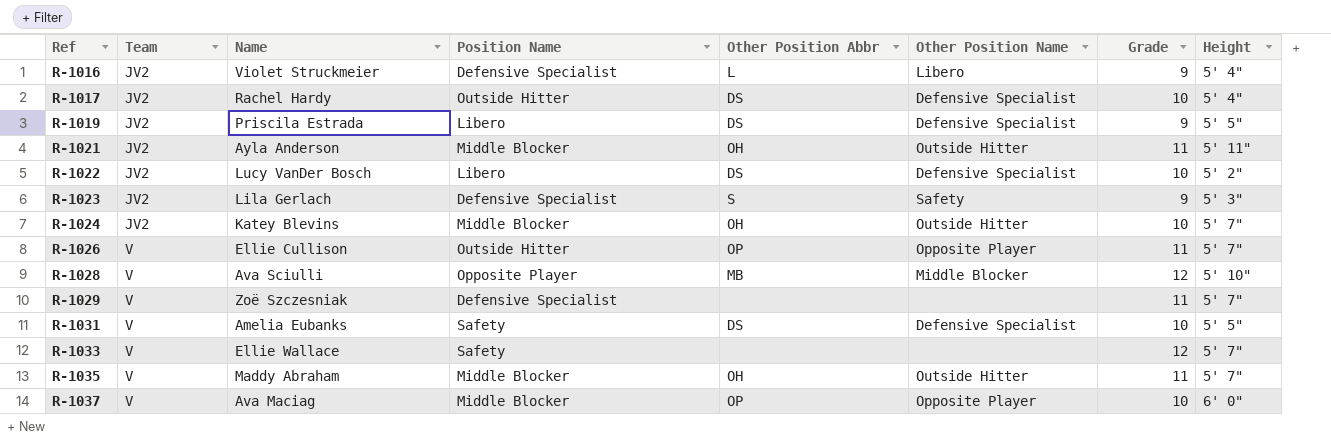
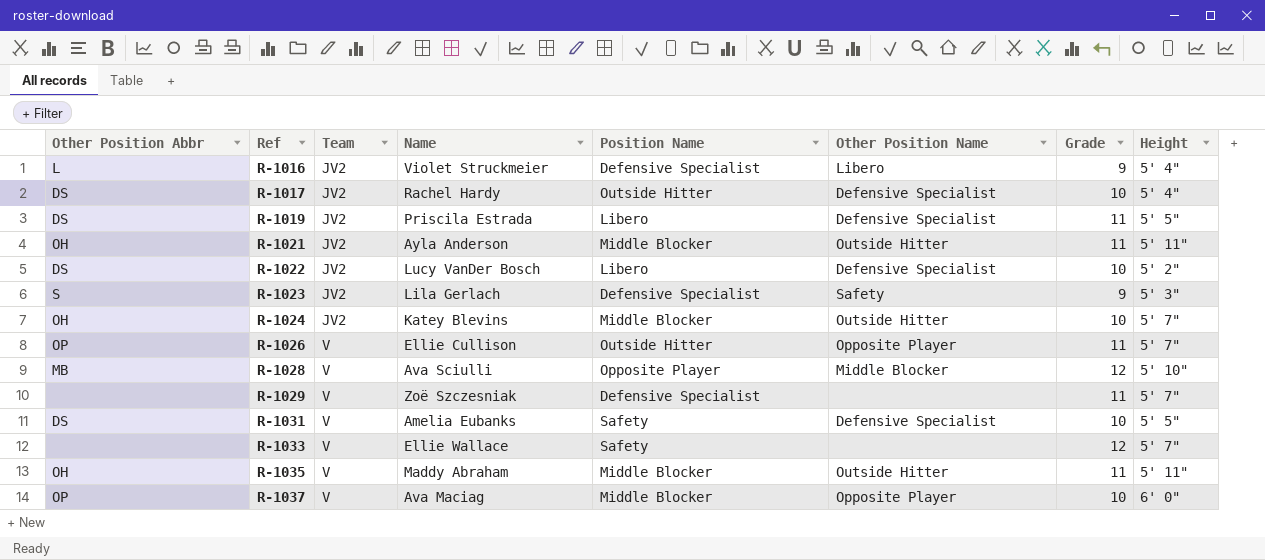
column Other Position Abbr | position: 5 -> 1
R-1019 | Grade: 9 -> 11
R-1035 | Height: 5' 7" -> 5' 11"

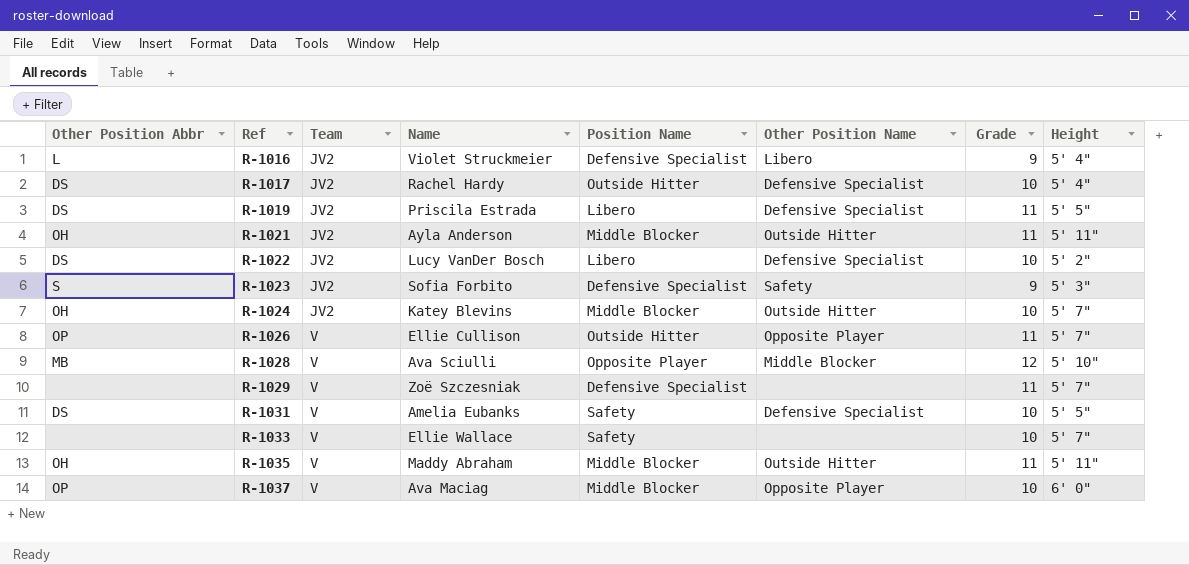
R-1023 | Name: Lila Gerlach -> Sofia Forbito
R-1033 | Grade: 12 -> 10

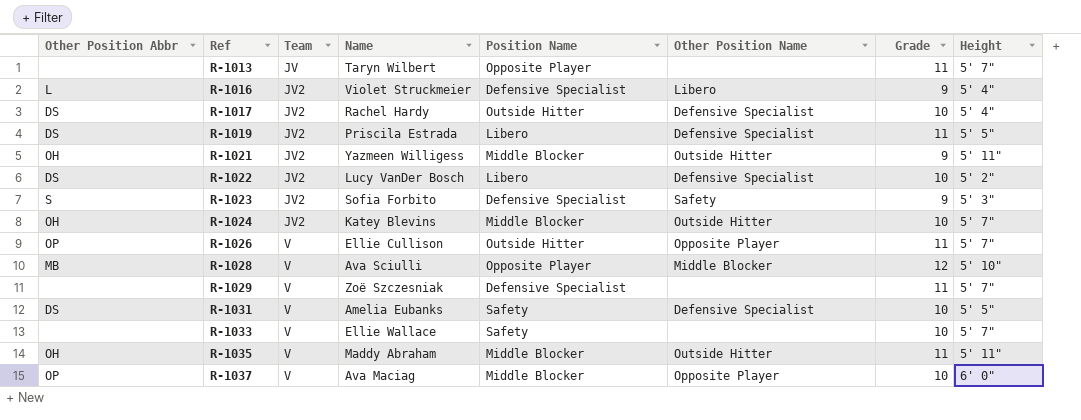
row R-1013: none -> none | JV | Taryn Wilbert | Opposite Player | none | 11 | 5' 7"
R-1021 | Name: Ayla Anderson -> Yazmeen Willigess
R-1021 | Grade: 11 -> 9

